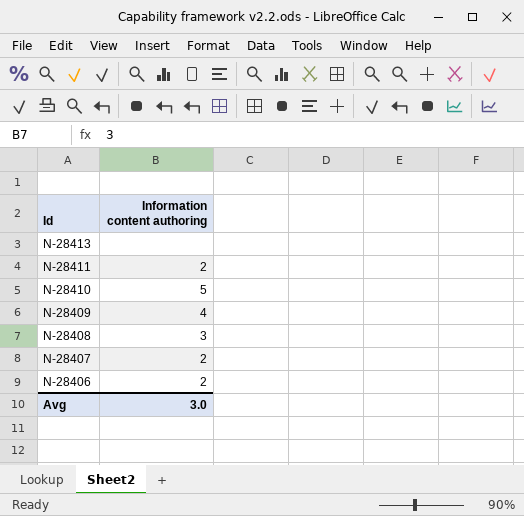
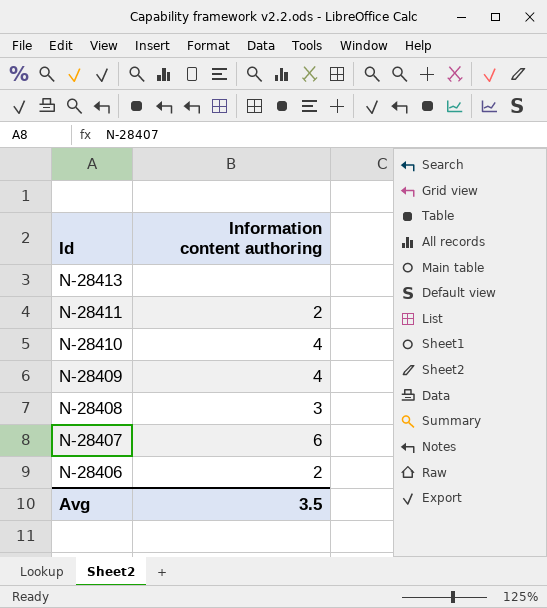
N-28410 | Information content authoring: 5 -> 4
N-28407 | Information content authoring: 2 -> 6
Avg | Information content authoring: 3.0 -> 3.5

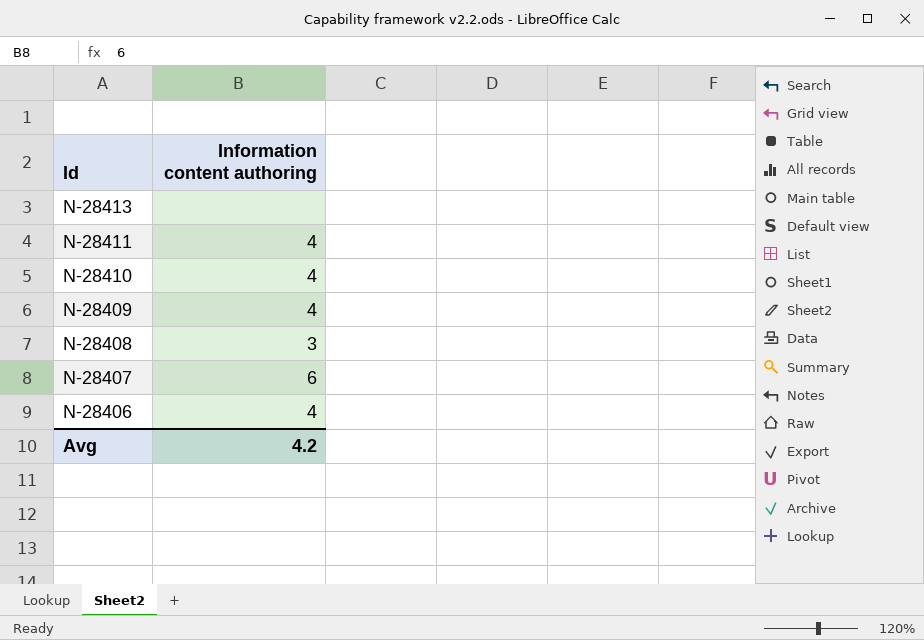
N-28411 | Information content authoring: 2 -> 4
N-28406 | Information content authoring: 2 -> 4
Avg | Information content authoring: 3.5 -> 4.2

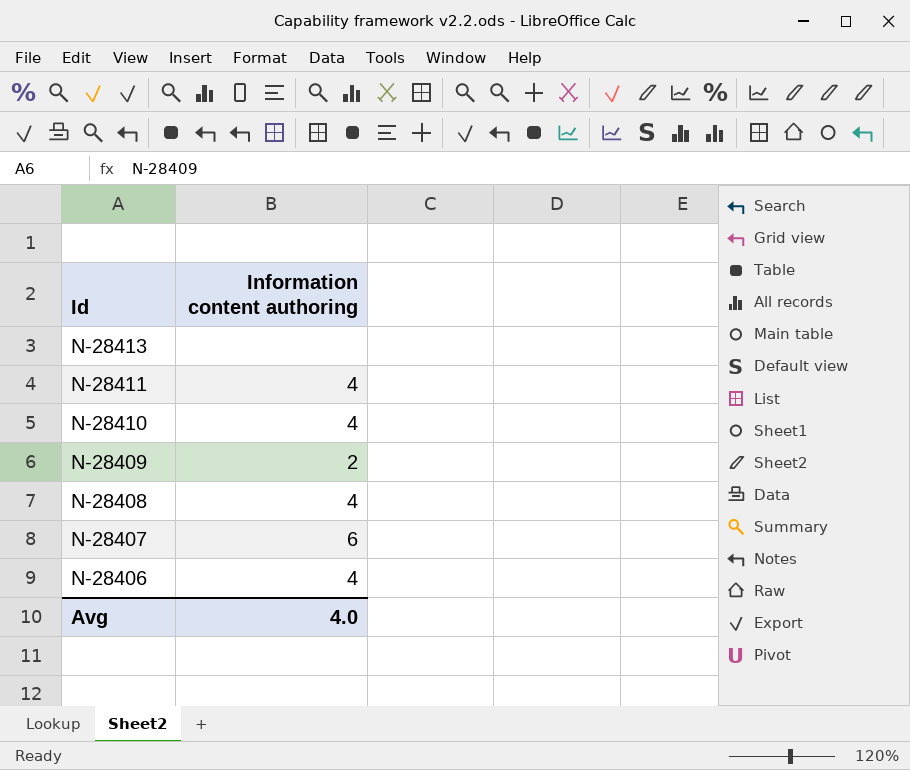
N-28409 | Information content authoring: 4 -> 2
N-28408 | Information content authoring: 3 -> 4
Avg | Information content authoring: 4.2 -> 4.0

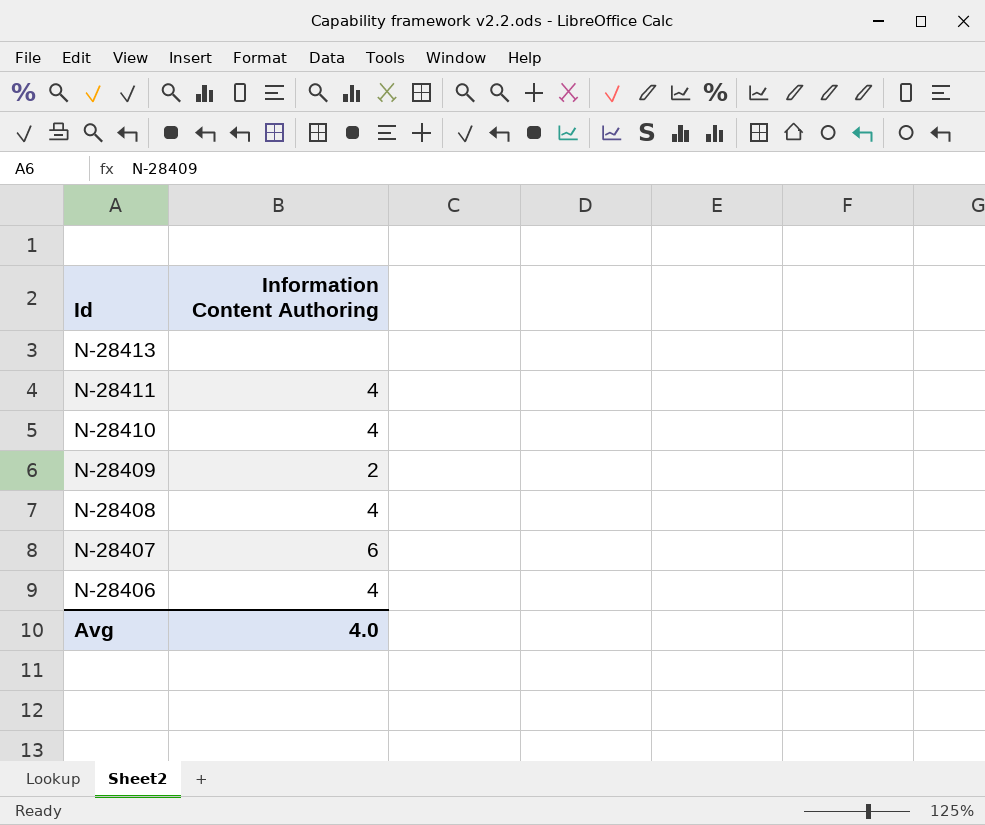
column name: Information content authoring -> Information Content Authoring

